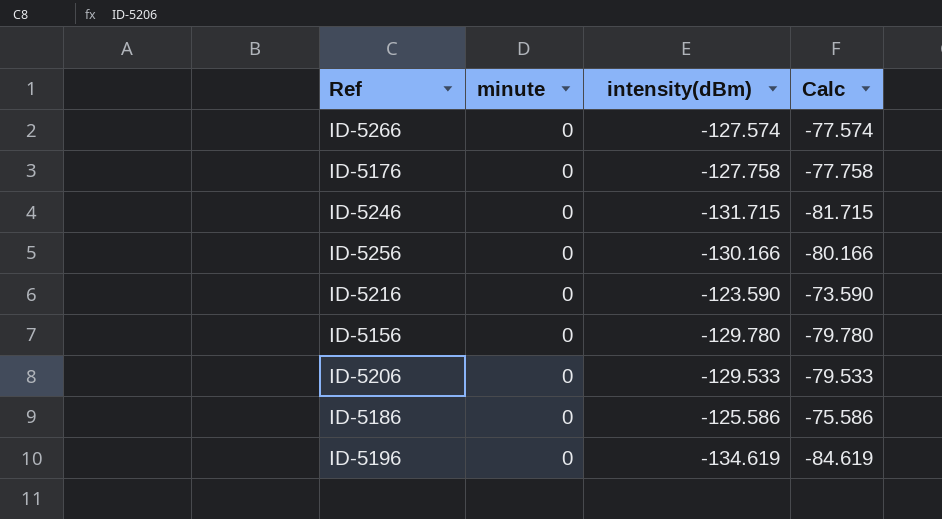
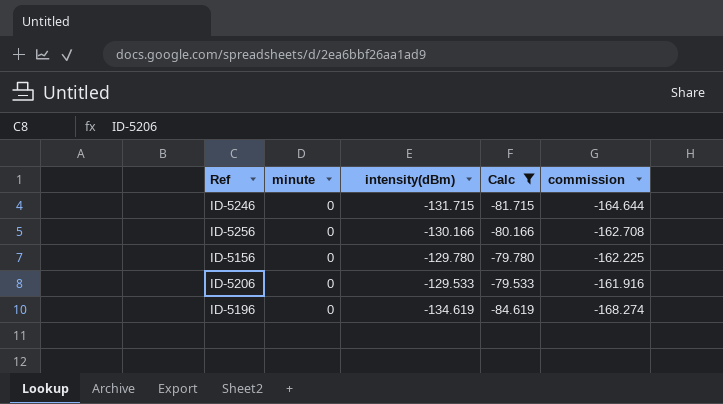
filter: none -> Calc <= -79.533
column commission | formula: none -> [intensity(dBm)] * 1.25

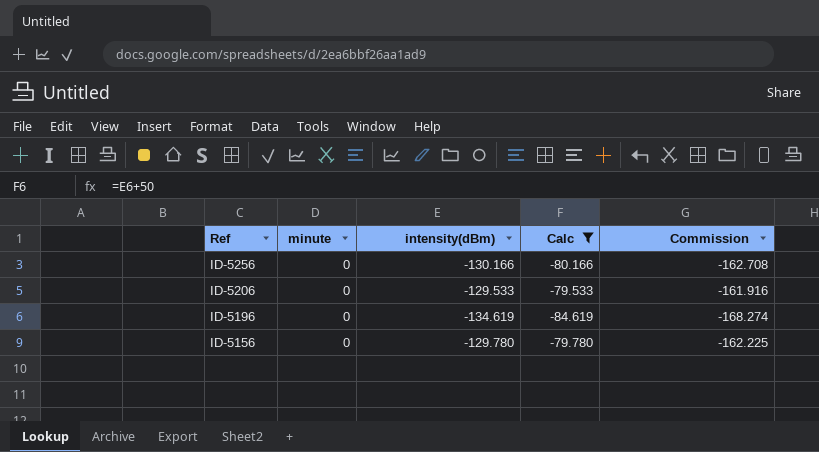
row order: none -> Ref descending
column name: commission -> Commission
row ID-5246: 0 | -131.715 | -81.715 | -164.644 -> none

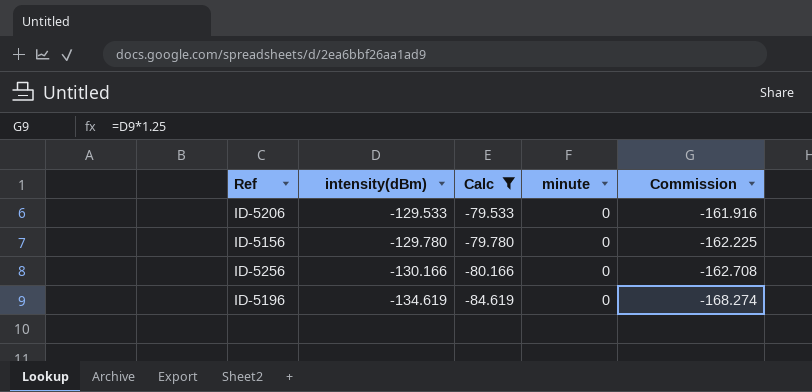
row order: Ref descending -> intensity(dBm) descending
column minute | position: 2 -> 4

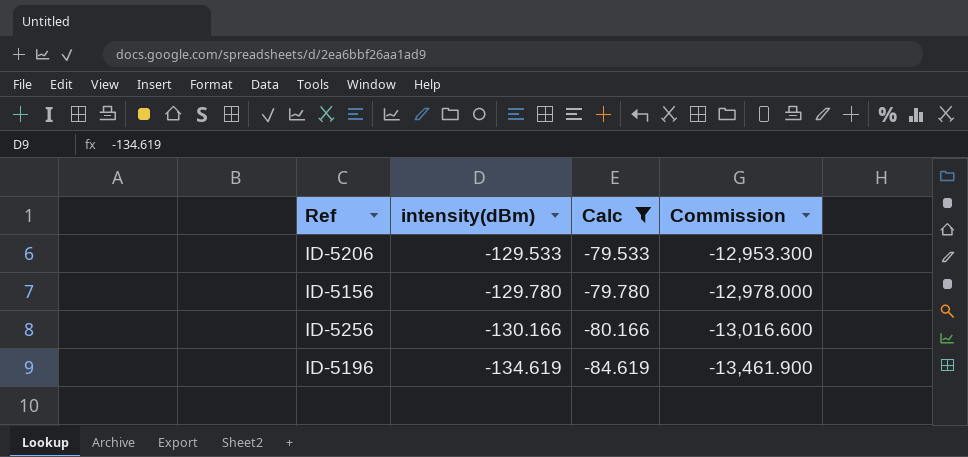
column minute | position: 4 -> none
column Commission | formula: [intensity(dBm)] * 1.25 -> [intensity(dBm)] * 100

